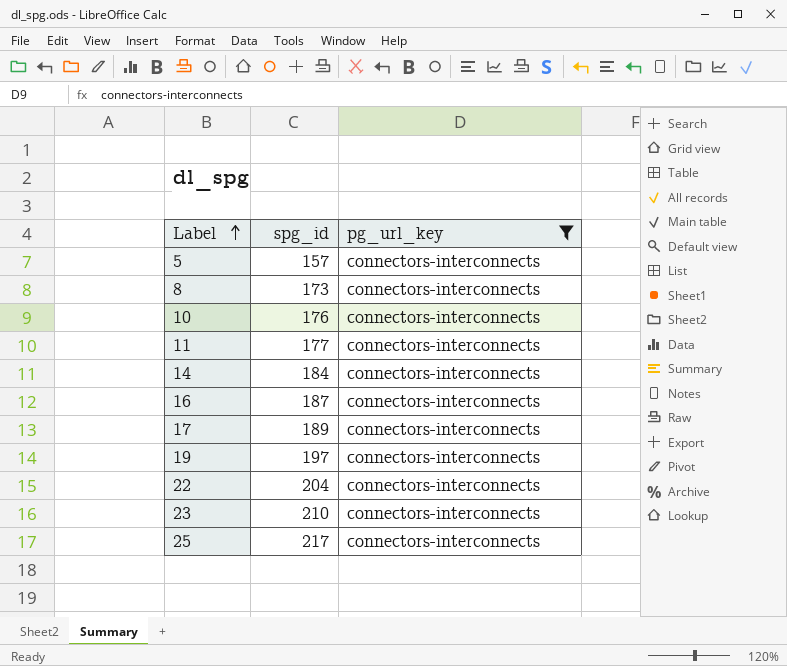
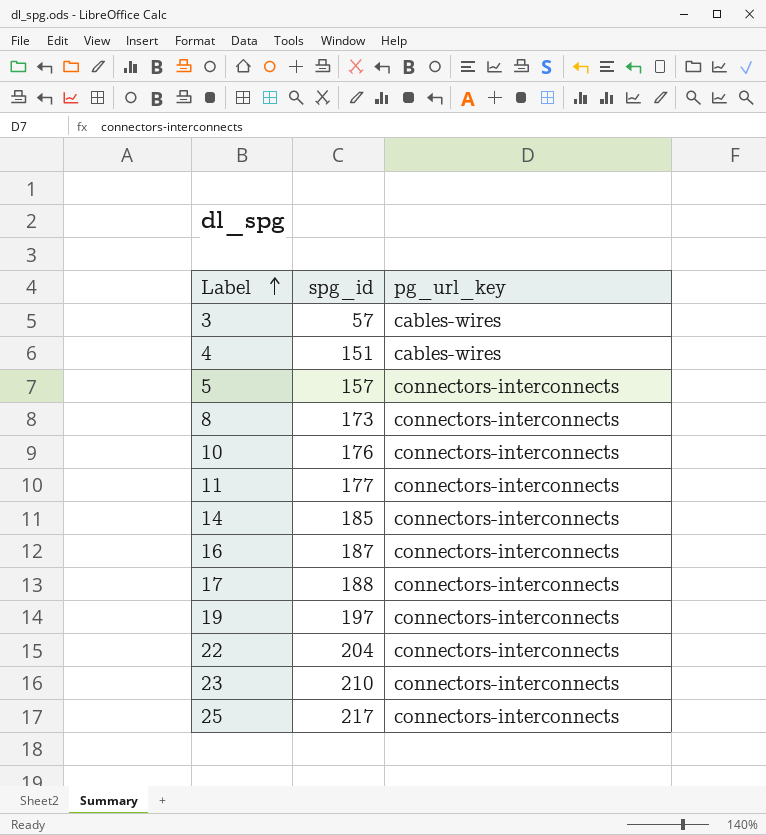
filter: pg_url_key = connectors-interconnects -> none
14 | spg_id: 184 -> 185
17 | spg_id: 189 -> 188

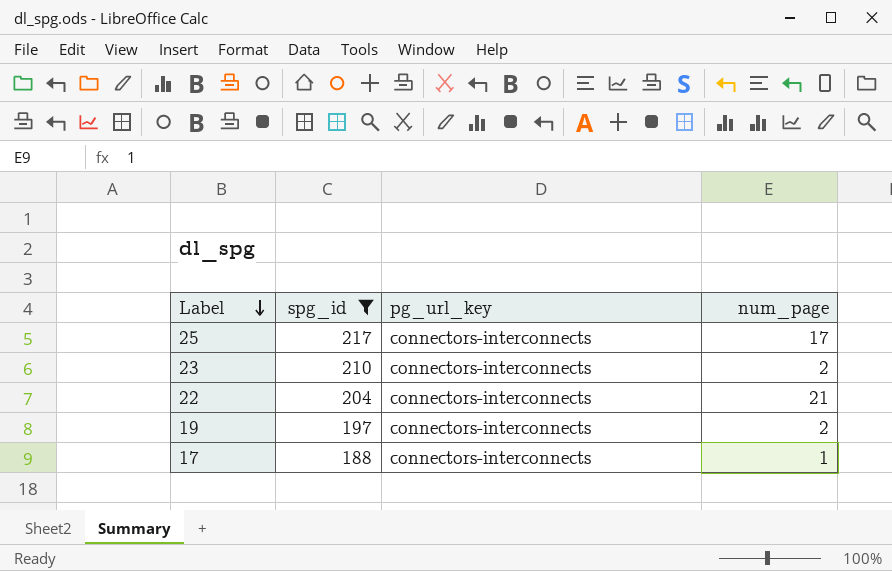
filter: none -> spg_id >= 188
row order: Label ascending -> Label descending
column num_page | position: none -> 4

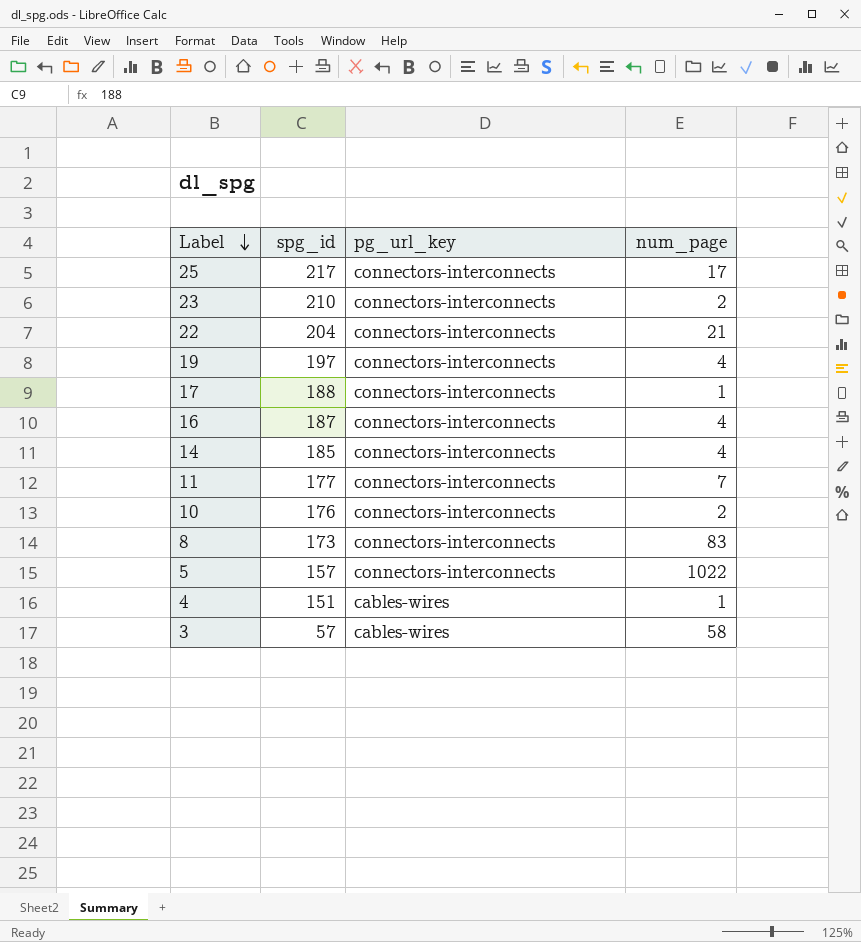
filter: spg_id >= 188 -> none
19 | num_page: 2 -> 4

